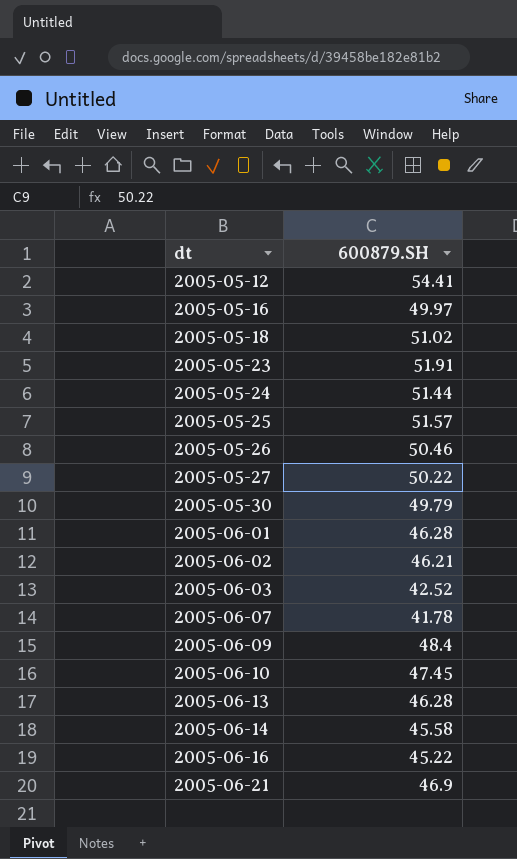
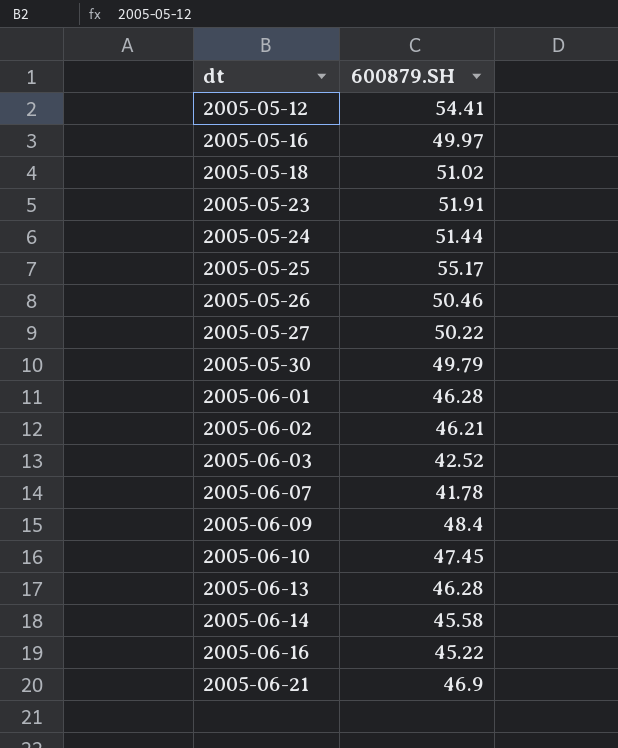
2005-05-25 | 600879.SH: 51.57 -> 55.17

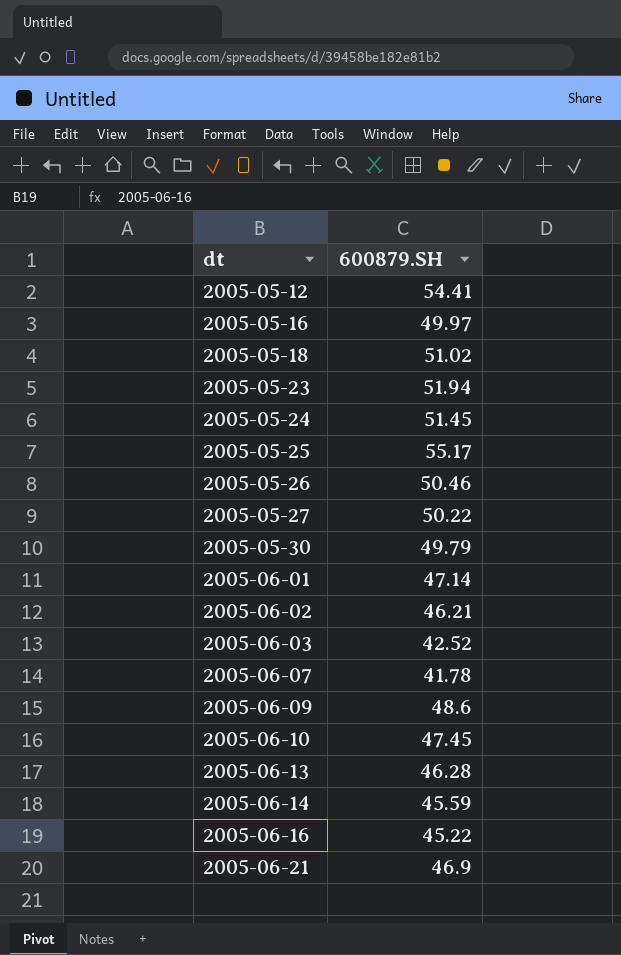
2005-05-23 | 600879.SH: 51.91 -> 51.94
2005-05-24 | 600879.SH: 51.44 -> 51.45
2005-06-01 | 600879.SH: 46.28 -> 47.14
2005-06-09 | 600879.SH: 48.4 -> 48.6
2005-06-14 | 600879.SH: 45.58 -> 45.59

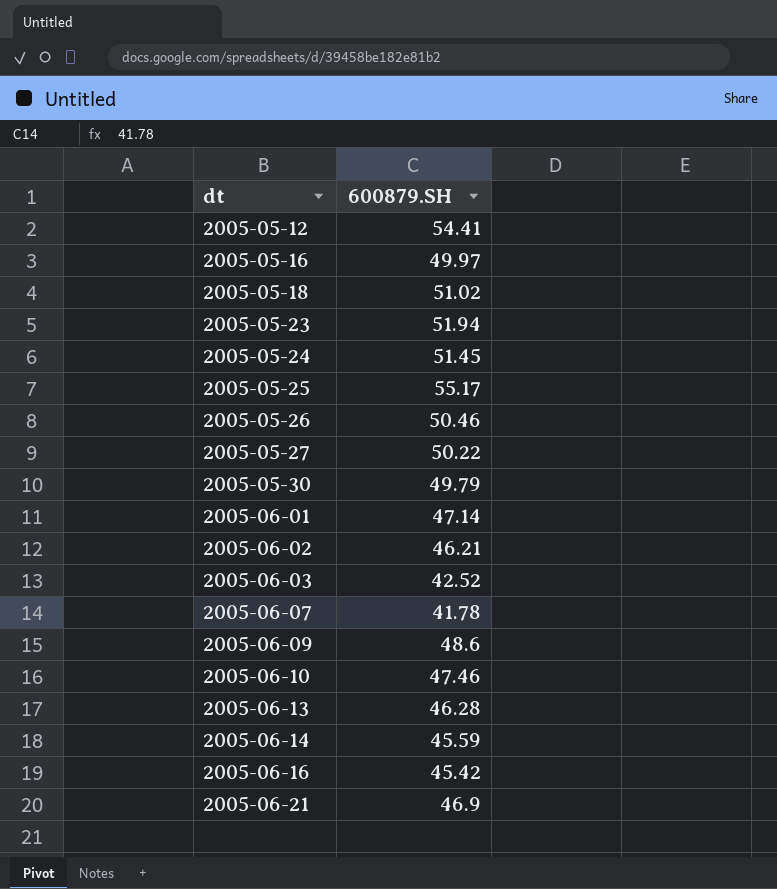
2005-06-10 | 600879.SH: 47.45 -> 47.46
2005-06-16 | 600879.SH: 45.22 -> 45.42

